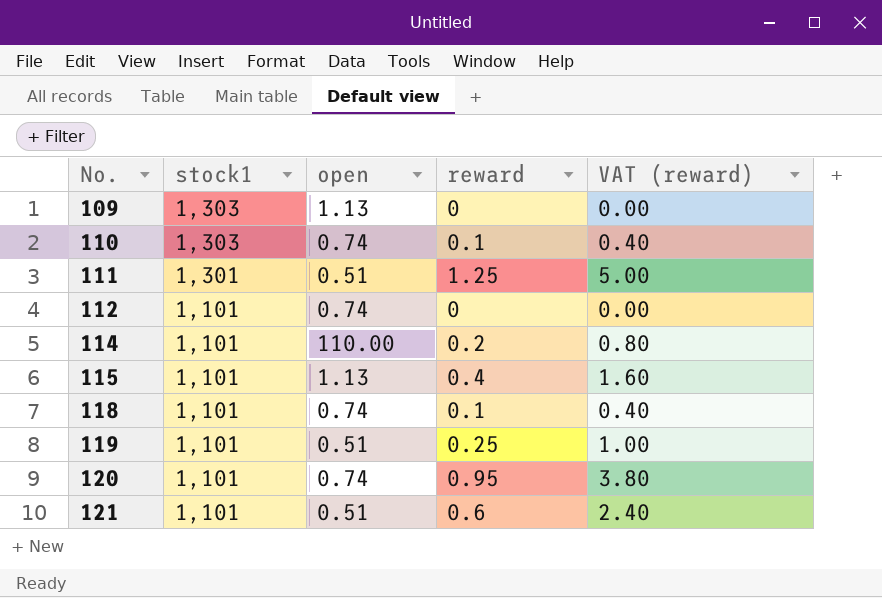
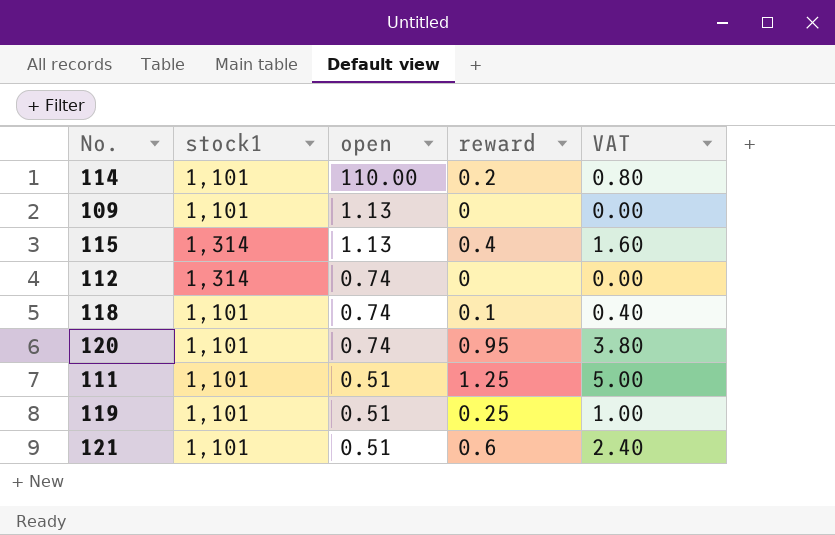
row order: No. ascending -> open descending
column name: VAT (reward) -> VAT
row 110: 1,303 | 0.74 | 0.1 | 0.40 -> none
109 | stock1: 1,303 -> 1,101
115 | stock1: 1,101 -> 1,314
112 | stock1: 1,101 -> 1,314
111 | stock1: 1,301 -> 1,101

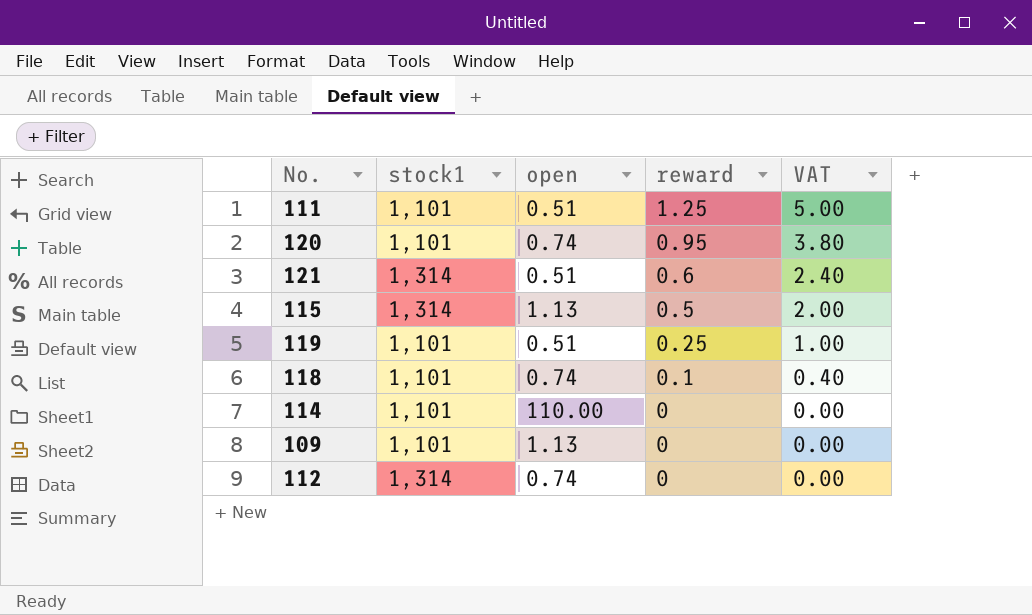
row order: open descending -> reward descending
121 | stock1: 1,101 -> 1,314
115 | reward: 0.4 -> 0.5
115 | VAT: 1.60 -> 2.00
114 | reward: 0.2 -> 0
114 | VAT: 0.80 -> 0.00

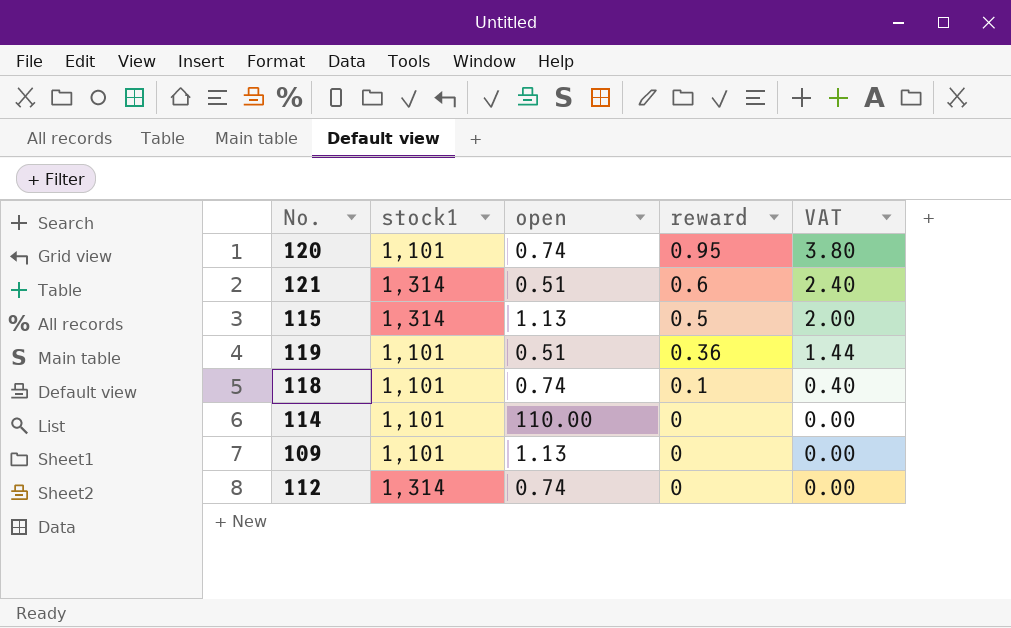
row 111: 1,101 | 0.51 | 1.25 | 5.00 -> none
119 | reward: 0.25 -> 0.36
119 | VAT: 1.00 -> 1.44

